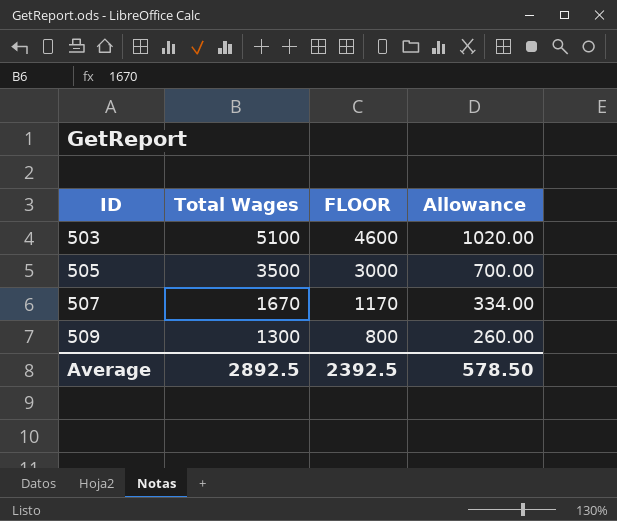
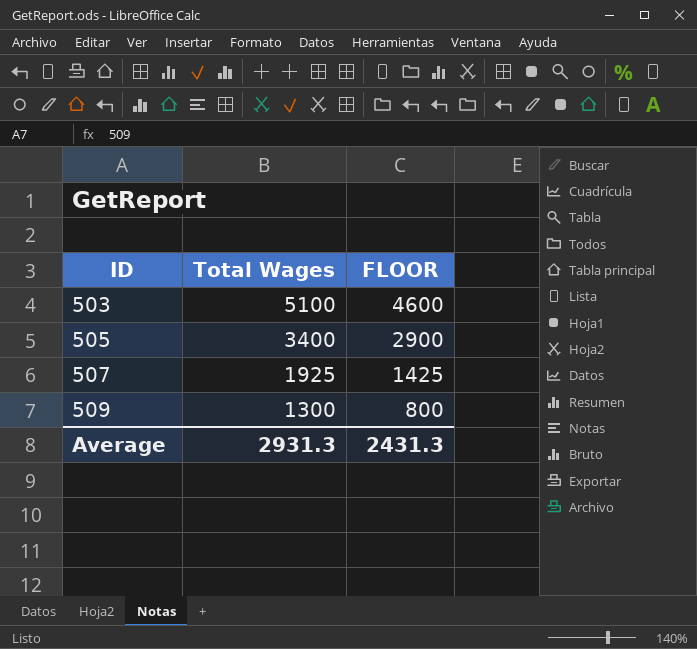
column Allowance | formula: [Total Wages] * 0.2 -> none
505 | Total Wages: 3500 -> 3400
505 | FLOOR: 3000 -> 2900
507 | Total Wages: 1670 -> 1925
507 | FLOOR: 1170 -> 1425
Average | Total Wages: 2892.5 -> 2931.3
Average | FLOOR: 2392.5 -> 2431.3

